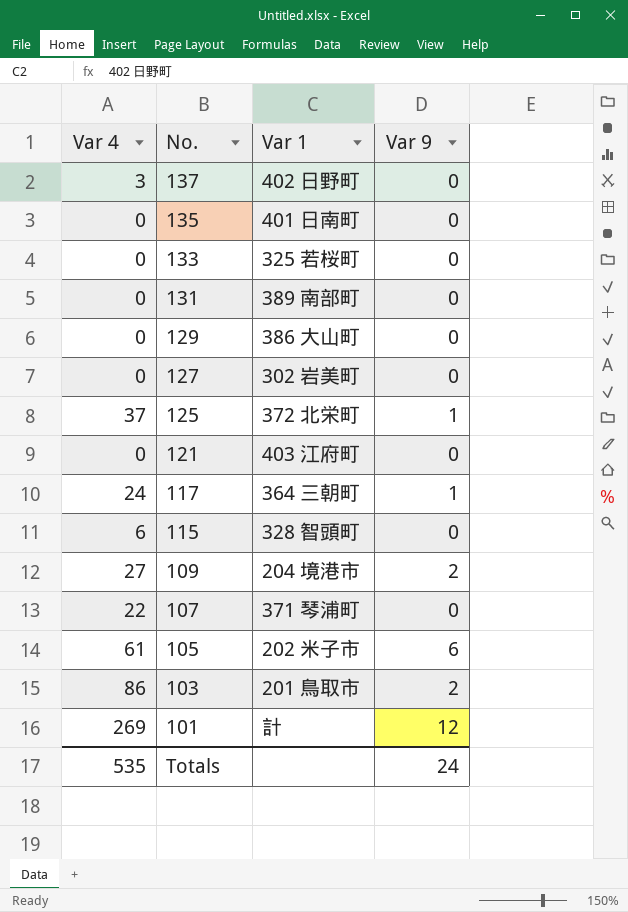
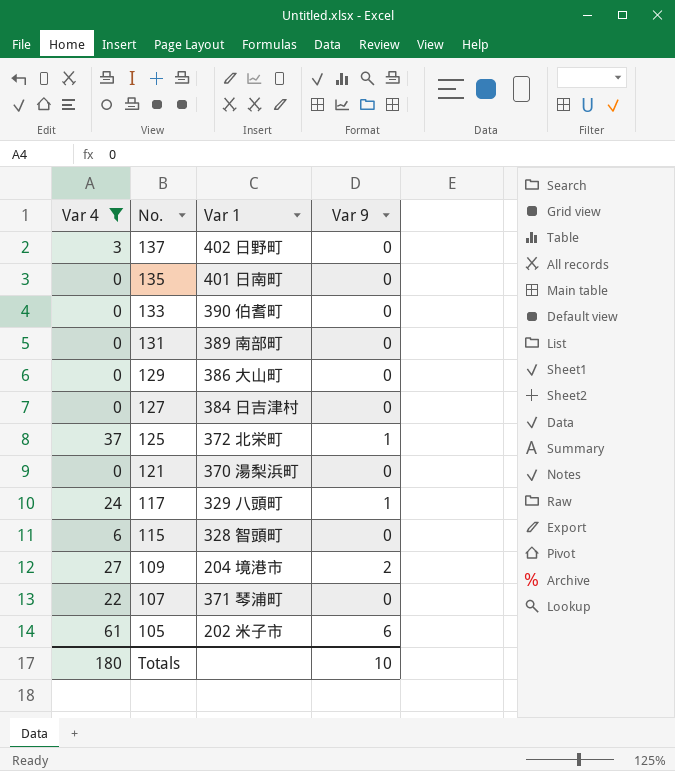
filter: none -> Var 4 <= 61
133 | Var 1: 325 若桜町 -> 390 伯耆町
127 | Var 1: 302 岩美町 -> 384 日吉津村
121 | Var 1: 403 江府町 -> 370 湯梨浜町
117 | Var 1: 364 三朝町 -> 329 八頭町
Totals | Var 4: 535 -> 180
Totals | Var 9: 24 -> 10

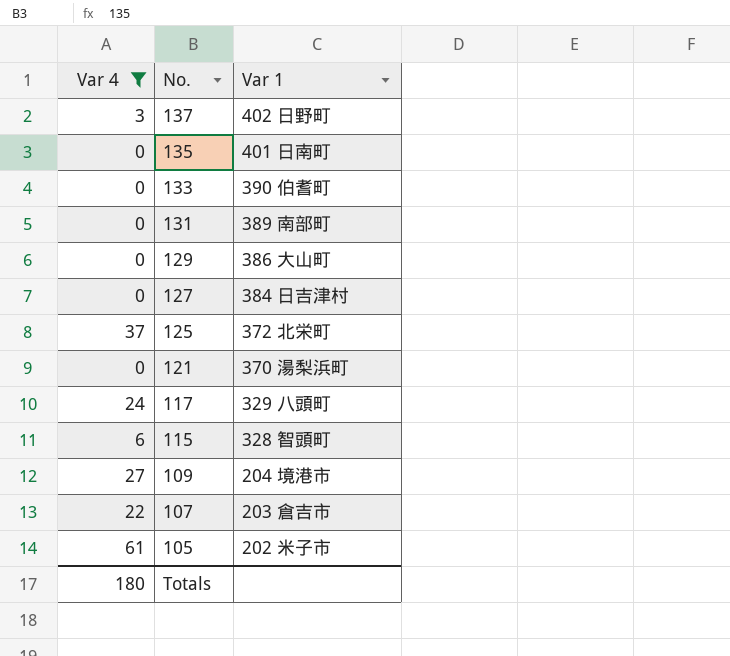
column Var 9 | position: 4 -> none
107 | Var 1: 371 琴浦町 -> 203 倉吉市

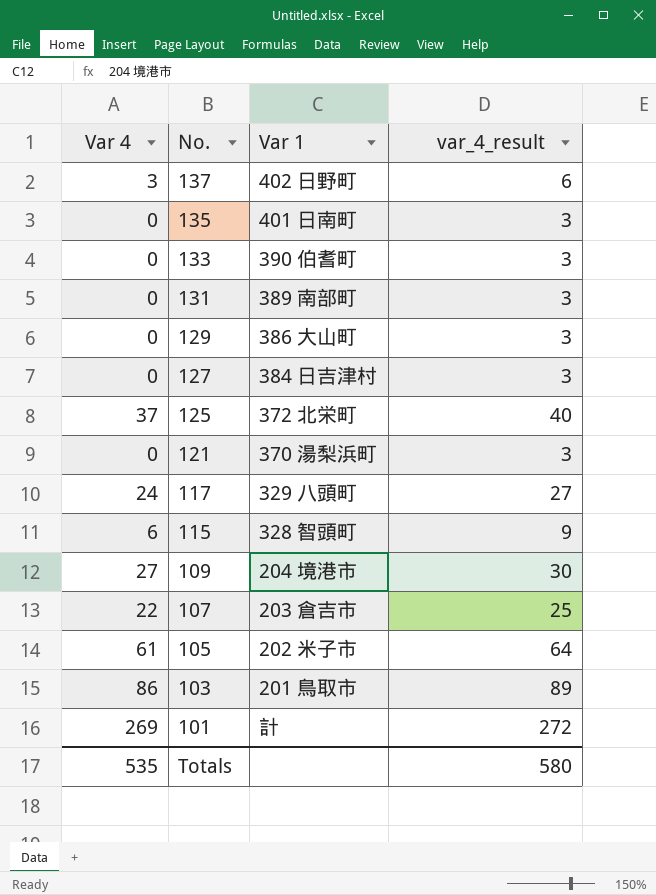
filter: Var 4 <= 61 -> none
column var_4_result | formula: none -> [Var 4] + 3
Totals | Var 4: 180 -> 535

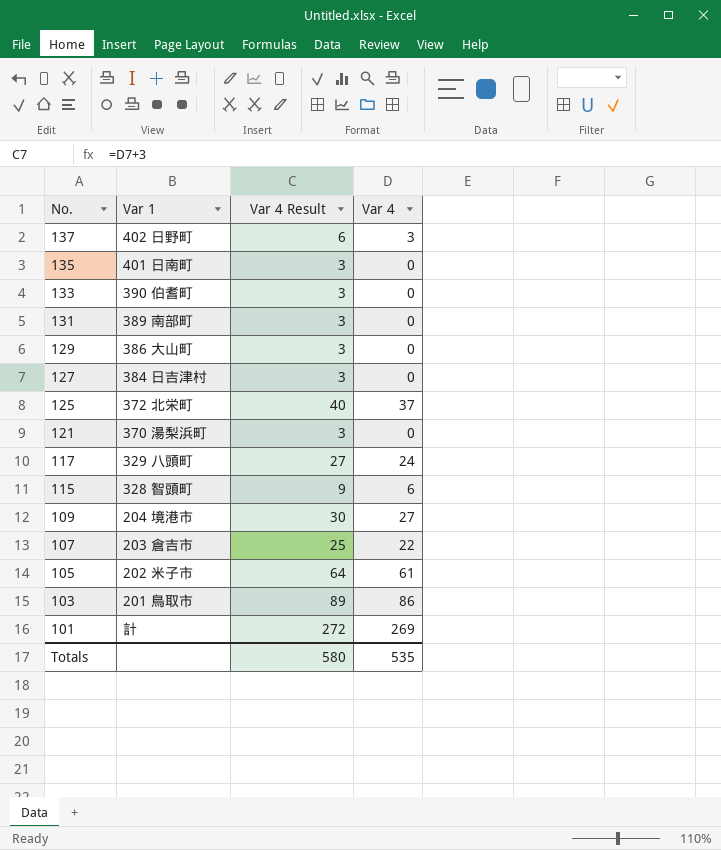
column name: var_4_result -> Var 4 Result
column Var 4 | position: 1 -> 4

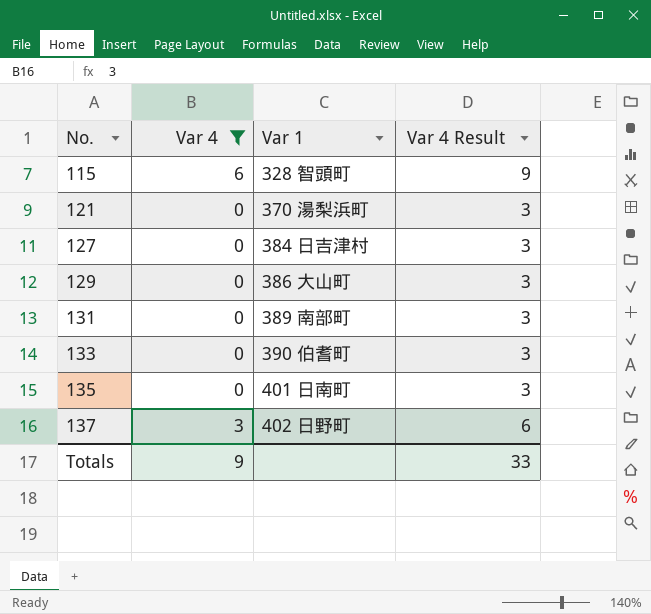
filter: none -> Var 4 <= 6
row order: No. descending -> No. ascending
column Var 4 | position: 4 -> 2
Totals | Var 4: 535 -> 9
Totals | Var 4 Result: 580 -> 33

